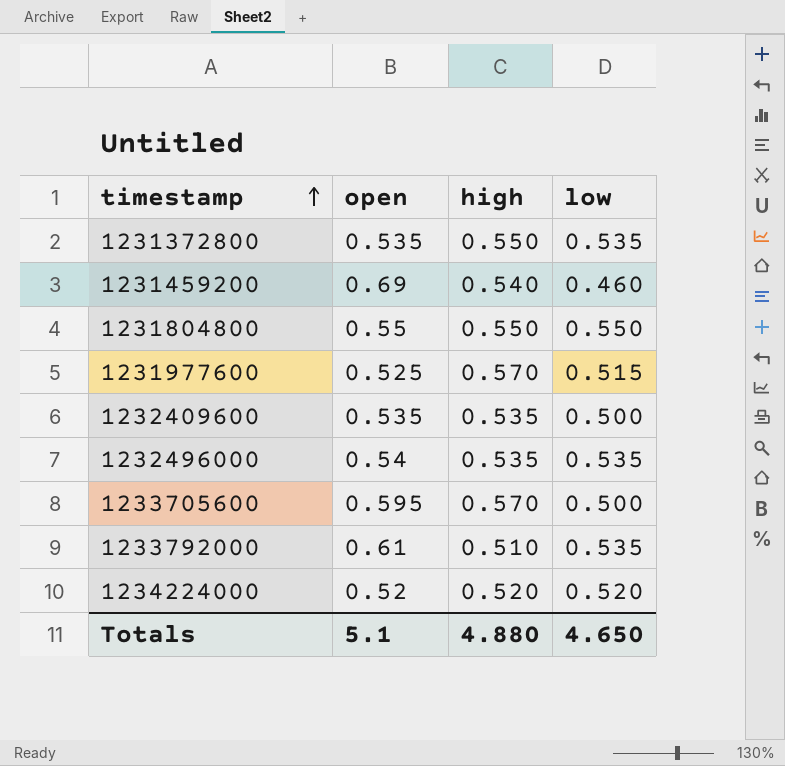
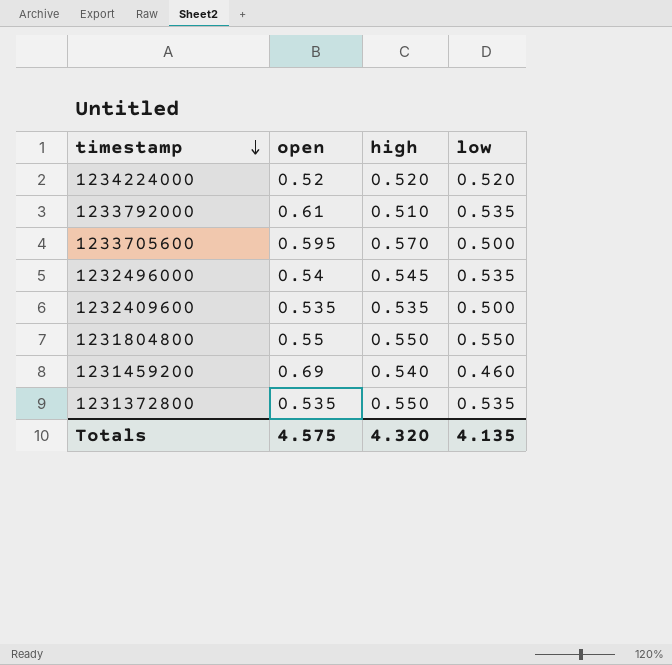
row order: timestamp ascending -> timestamp descending
row 1231977600: 0.525 | 0.570 | 0.515 -> none
1232496000 | high: 0.535 -> 0.545
Totals | open: 5.1 -> 4.575
Totals | high: 4.880 -> 4.320
Totals | low: 4.650 -> 4.135

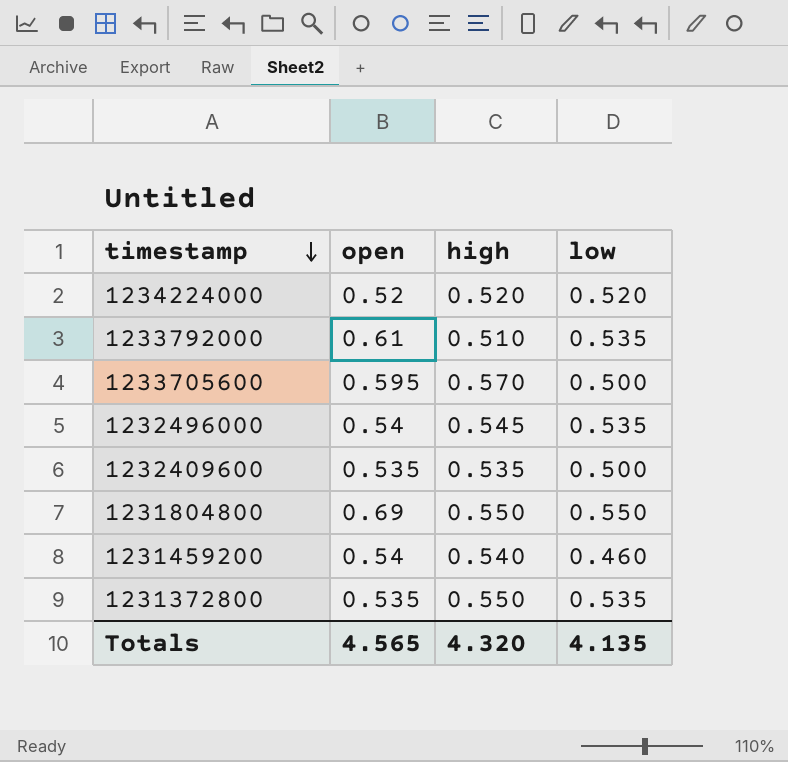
1231804800 | open: 0.55 -> 0.69
1231459200 | open: 0.69 -> 0.54
Totals | open: 4.575 -> 4.565

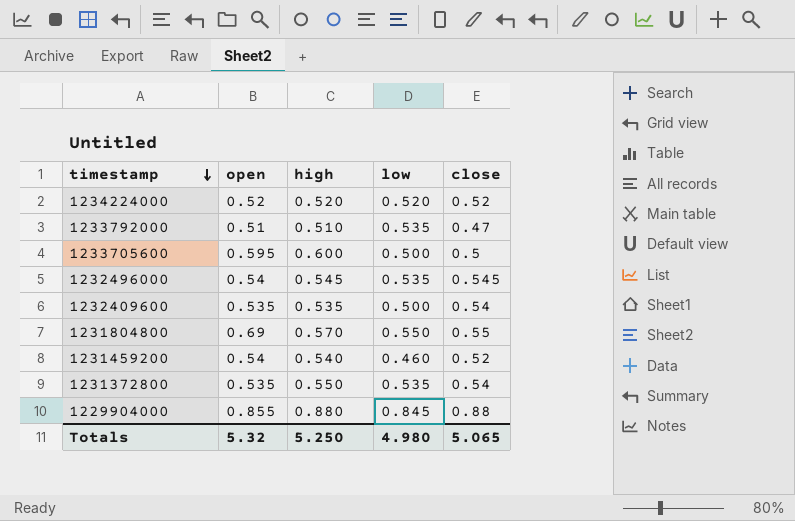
column close | position: none -> 5
1233792000 | open: 0.61 -> 0.51
1233705600 | high: 0.570 -> 0.600
1231804800 | high: 0.550 -> 0.570
row 1229904000: none -> 0.855 | 0.880 | 0.845 | 0.88
Totals | open: 4.565 -> 5.32
Totals | high: 4.320 -> 5.250
Totals | low: 4.135 -> 4.980

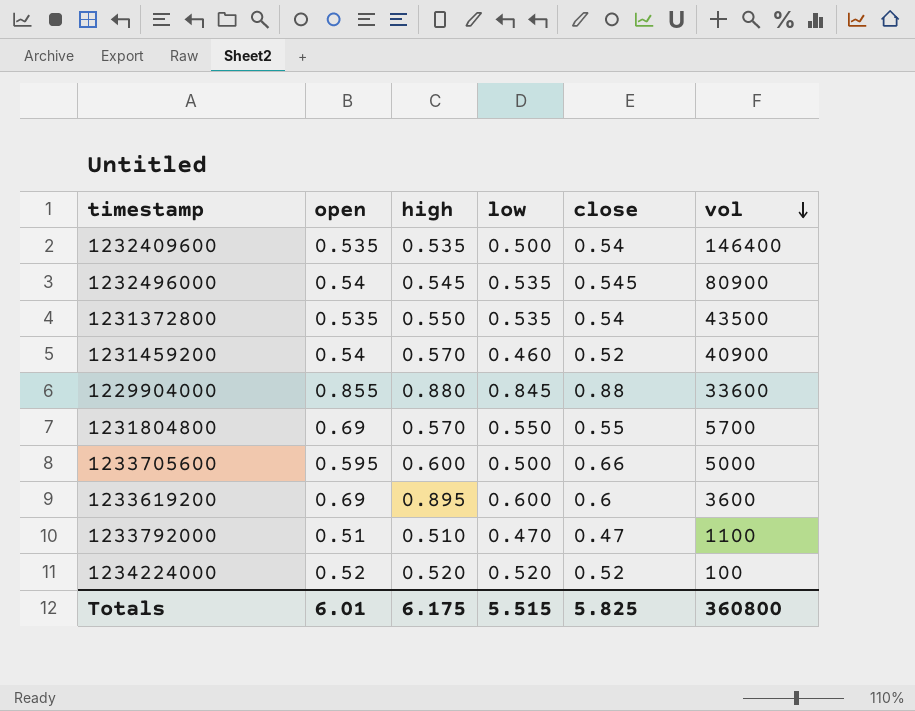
row order: timestamp descending -> vol descending
column vol | position: none -> 6
1231459200 | high: 0.540 -> 0.570
1233705600 | close: 0.5 -> 0.66
row 1233619200: none -> 0.69 | 0.895 | 0.600 | 0.6 | 3600
1233792000 | low: 0.535 -> 0.470
Totals | open: 5.32 -> 6.01
Totals | high: 5.250 -> 6.175
Totals | low: 4.980 -> 5.515
Totals | close: 5.065 -> 5.825

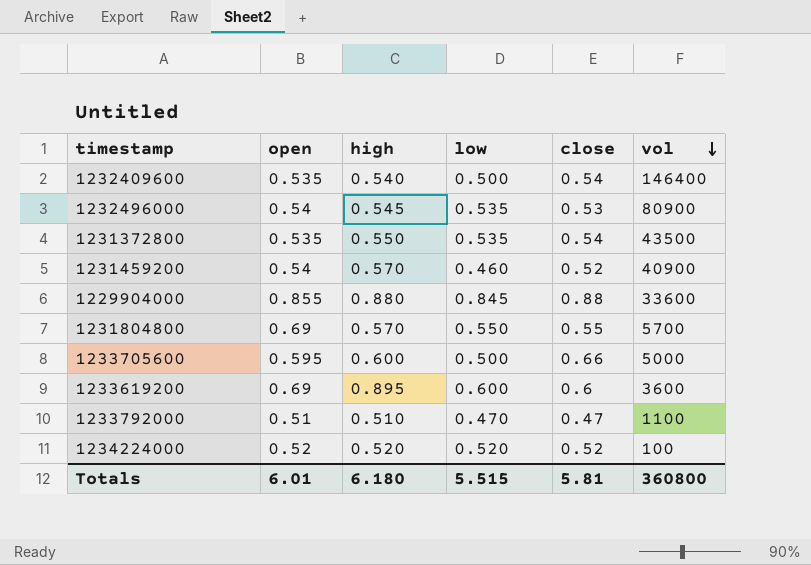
1232409600 | high: 0.535 -> 0.540
1232496000 | close: 0.545 -> 0.53
Totals | high: 6.175 -> 6.180
Totals | close: 5.825 -> 5.81

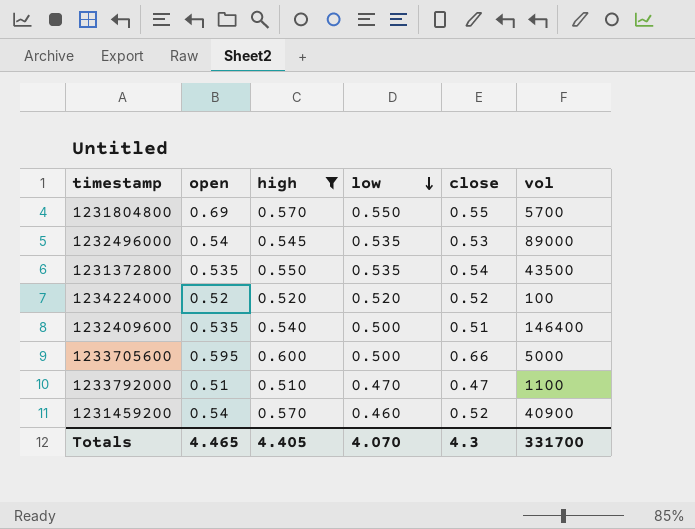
filter: none -> high <= 0.600
row order: vol descending -> low descending
1232496000 | vol: 80900 -> 89000
1232409600 | close: 0.54 -> 0.51
Totals | open: 6.01 -> 4.465
Totals | high: 6.180 -> 4.405
Totals | low: 5.515 -> 4.070
Totals | close: 5.81 -> 4.3
Totals | vol: 360800 -> 331700

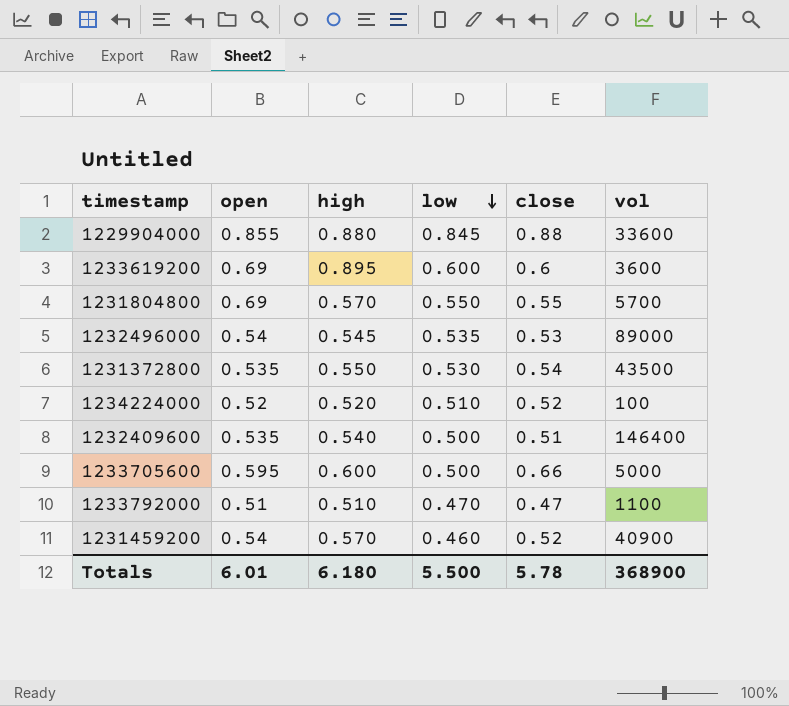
filter: high <= 0.600 -> none
1231372800 | low: 0.535 -> 0.530
1234224000 | low: 0.520 -> 0.510
Totals | open: 4.465 -> 6.01
Totals | high: 4.405 -> 6.180
Totals | low: 4.070 -> 5.500
Totals | close: 4.3 -> 5.78
Totals | vol: 331700 -> 368900

